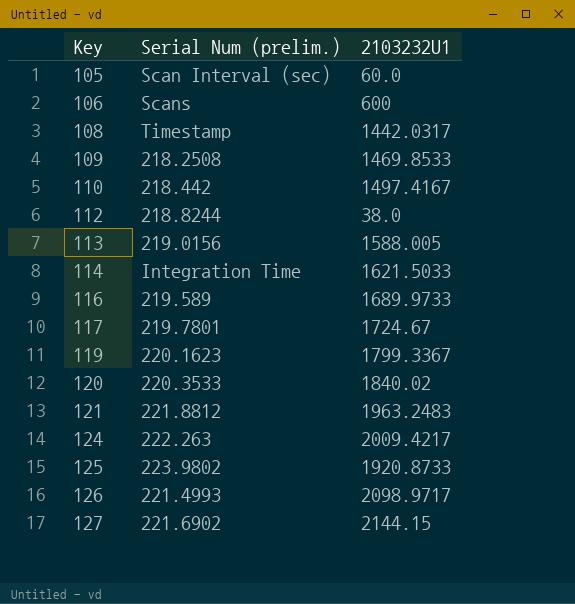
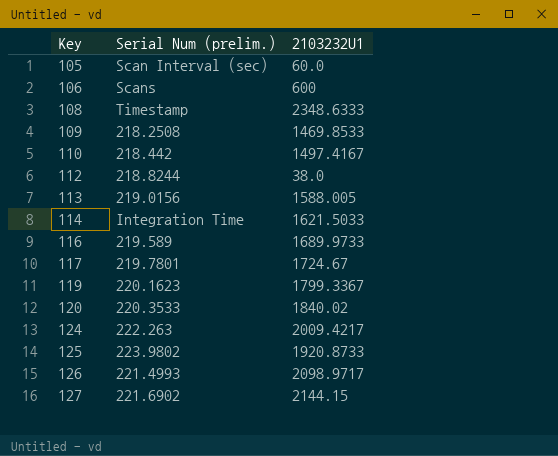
row 121: 221.8812 | 1963.2483 -> none
108 | 2103232U1: 1442.0317 -> 2348.6333

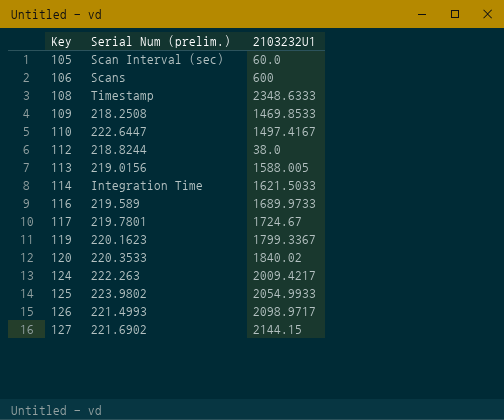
110 | Serial Num (prelim.): 218.442 -> 222.6447
125 | 2103232U1: 1920.8733 -> 2054.9933

